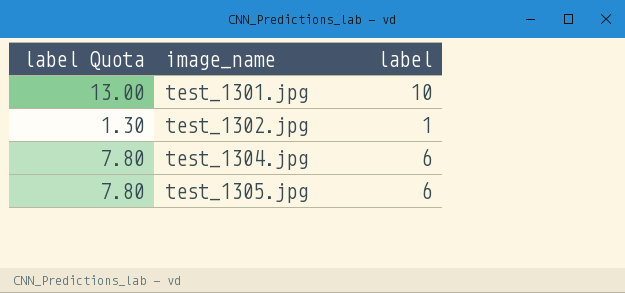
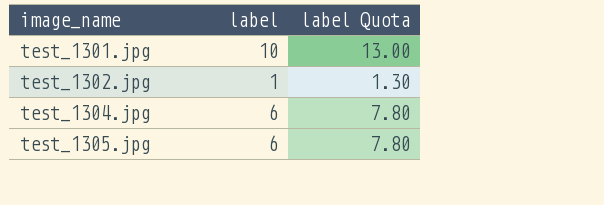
column label Quota | position: 1 -> 3

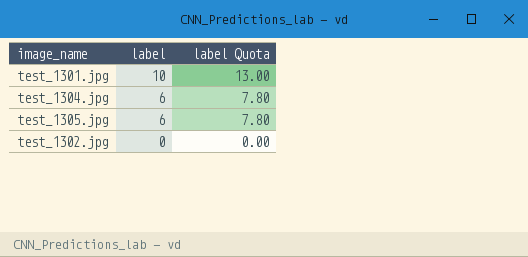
row order: image_name ascending -> label descending
test_1302.jpg | label: 1 -> 0
test_1302.jpg | label Quota: 1.30 -> 0.00

